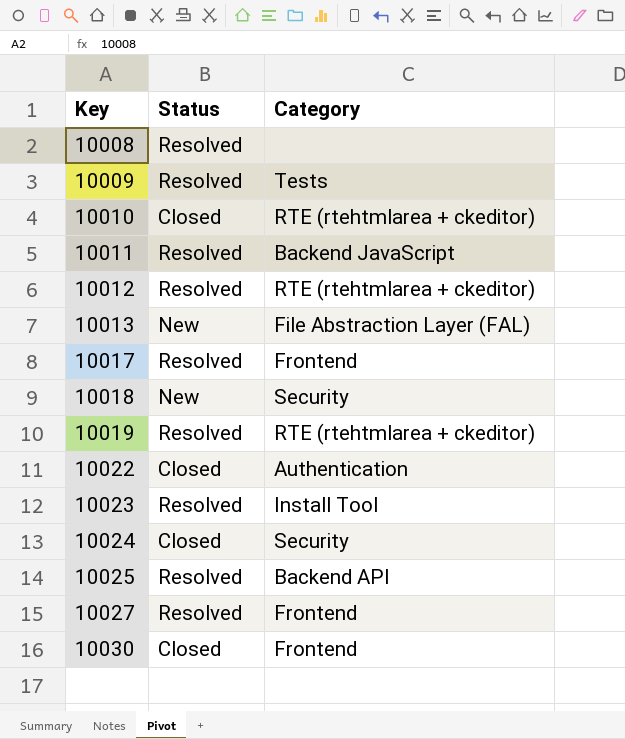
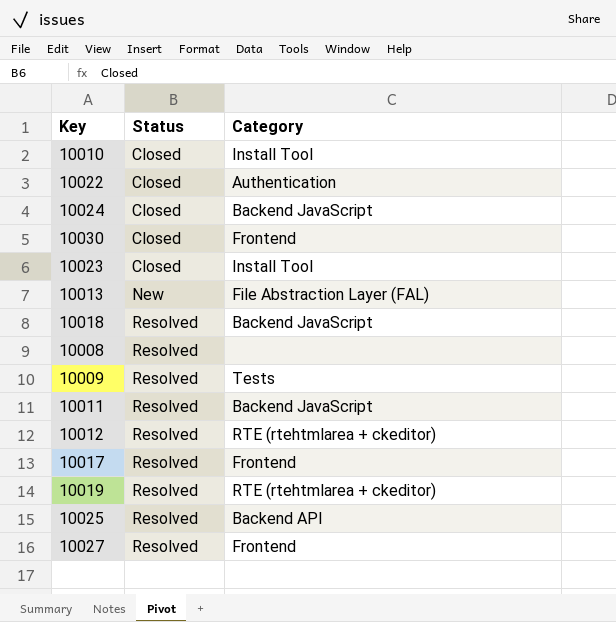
row order: Key ascending -> Status ascending
10010 | Category: RTE (rtehtmlarea + ckeditor) -> Install Tool
10024 | Category: Security -> Backend JavaScript
10023 | Status: Resolved -> Closed
10018 | Status: New -> Resolved
10018 | Category: Security -> Backend JavaScript

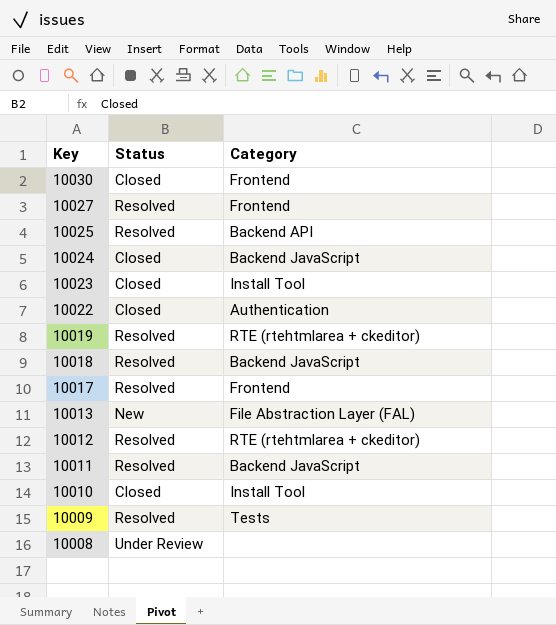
row order: Status ascending -> Key descending
10008 | Status: Resolved -> Under Review

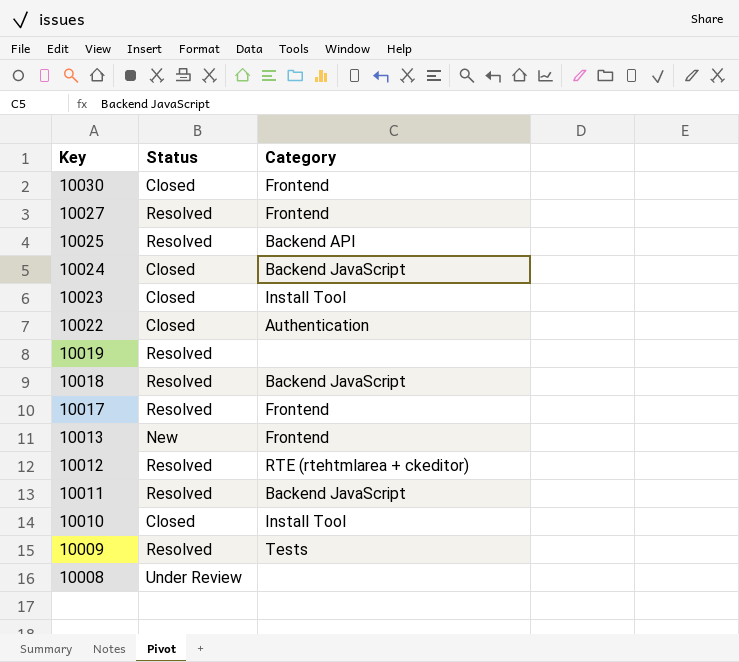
10019 | Category: RTE (rtehtmlarea + ckeditor) -> none
10013 | Category: File Abstraction Layer (FAL) -> Frontend

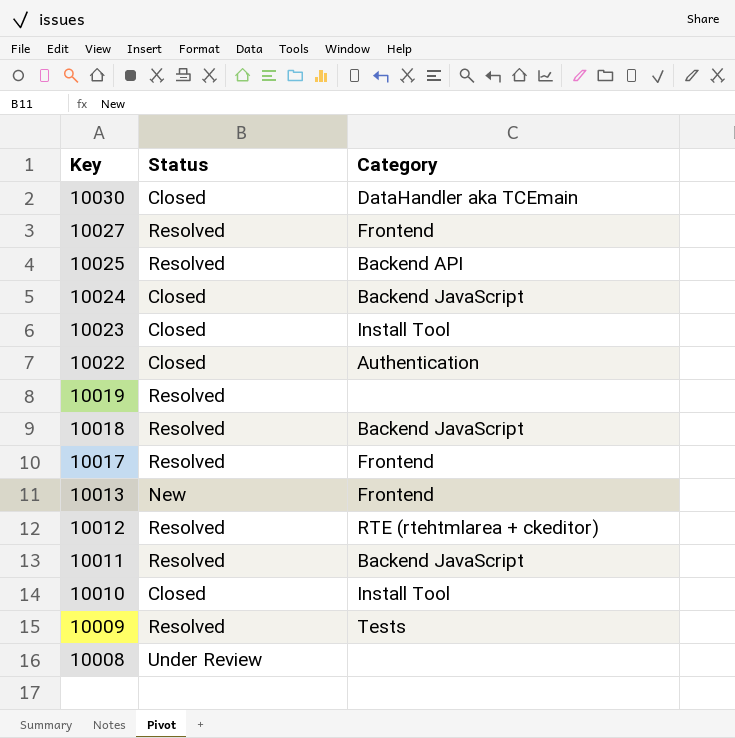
10030 | Category: Frontend -> DataHandler aka TCEmain

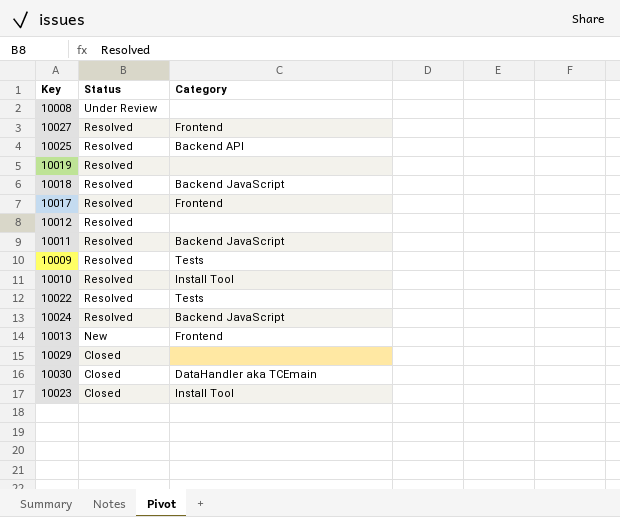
row order: Key descending -> Status descending
10012 | Category: RTE (rtehtmlarea + ckeditor) -> none
10010 | Status: Closed -> Resolved
10022 | Status: Closed -> Resolved
10022 | Category: Authentication -> Tests
10024 | Status: Closed -> Resolved
row 10029: none -> Closed | none

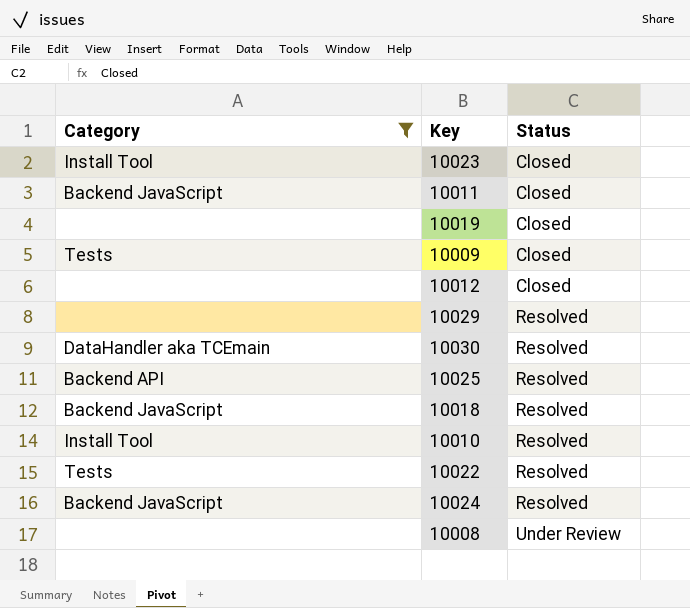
filter: none -> Category != Frontend
row order: Status descending -> Status ascending
column Category | position: 3 -> 1
10011 | Status: Resolved -> Closed
10019 | Status: Resolved -> Closed
10009 | Status: Resolved -> Closed
10012 | Status: Resolved -> Closed
10029 | Status: Closed -> Resolved
10030 | Status: Closed -> Resolved

